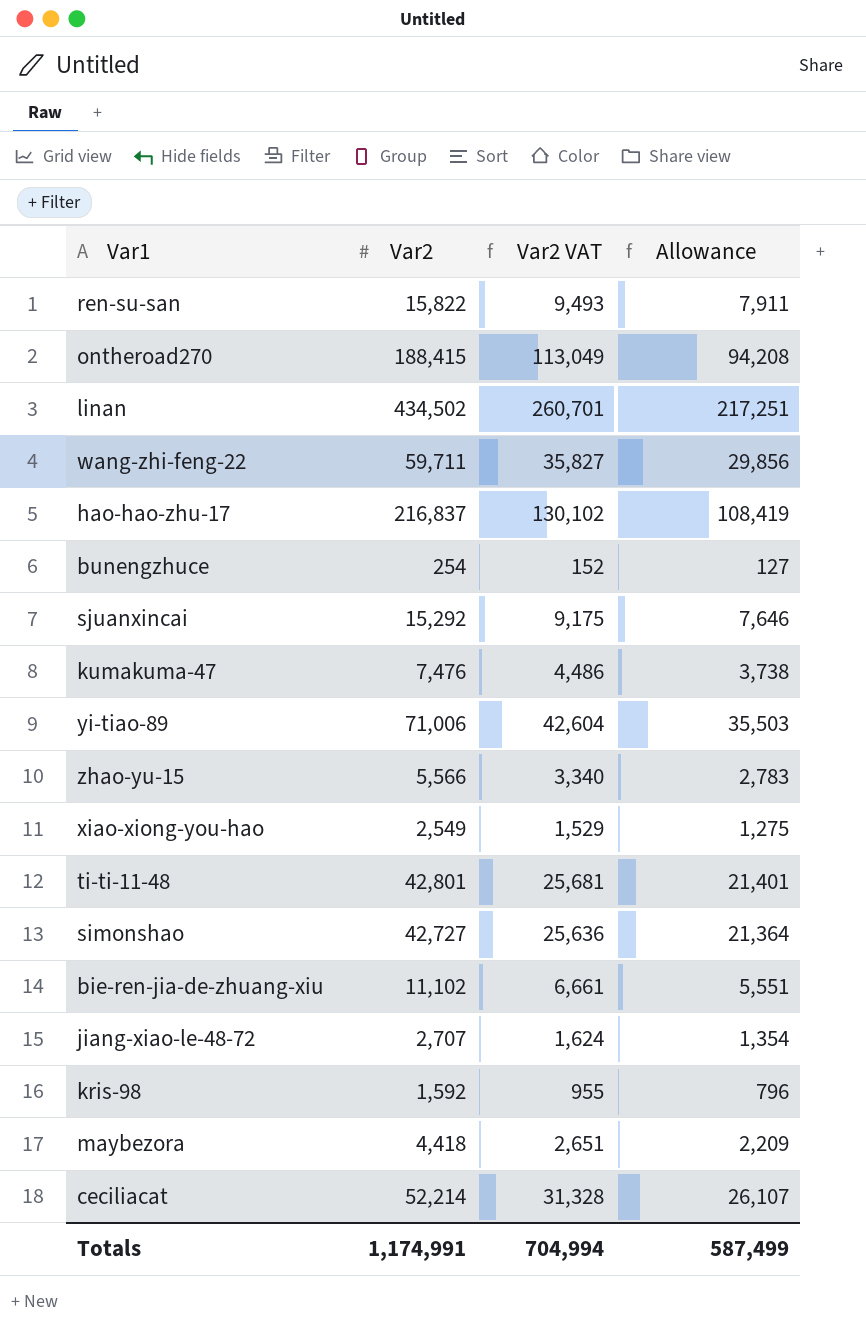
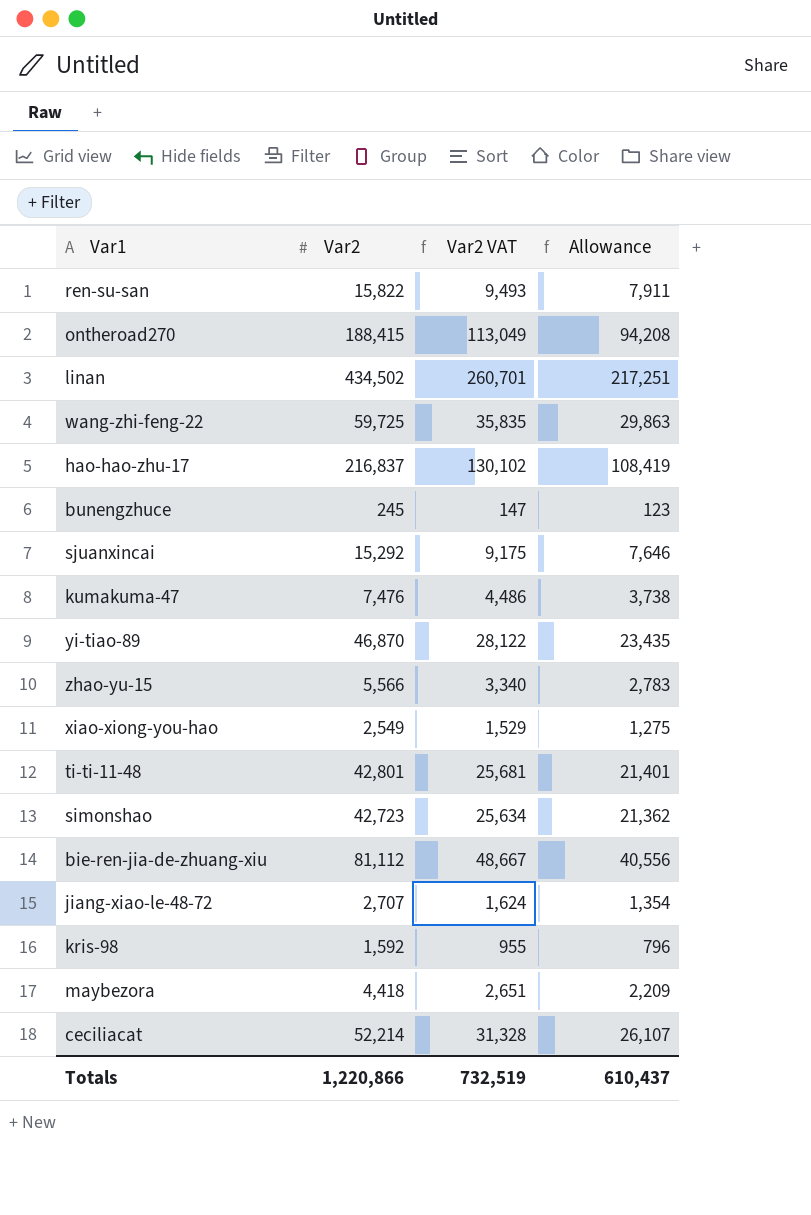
wang-zhi-feng-22 | Var2: 59,711 -> 59,725
wang-zhi-feng-22 | Var2 VAT: 35,827 -> 35,835
wang-zhi-feng-22 | Allowance: 29,856 -> 29,863
bunengzhuce | Var2: 254 -> 245
bunengzhuce | Var2 VAT: 152 -> 147
bunengzhuce | Allowance: 127 -> 123
yi-tiao-89 | Var2: 71,006 -> 46,870
yi-tiao-89 | Var2 VAT: 42,604 -> 28,122
yi-tiao-89 | Allowance: 35,503 -> 23,435
simonshao | Var2: 42,727 -> 42,723
simonshao | Var2 VAT: 25,636 -> 25,634
simonshao | Allowance: 21,364 -> 21,362
bie-ren-jia-de-zhuang-xiu | Var2: 11,102 -> 81,112
bie-ren-jia-de-zhuang-xiu | Var2 VAT: 6,661 -> 48,667
bie-ren-jia-de-zhuang-xiu | Allowance: 5,551 -> 40,556
Totals | Var2: 1,174,991 -> 1,220,866
Totals | Var2 VAT: 704,994 -> 732,519
Totals | Allowance: 587,499 -> 610,437

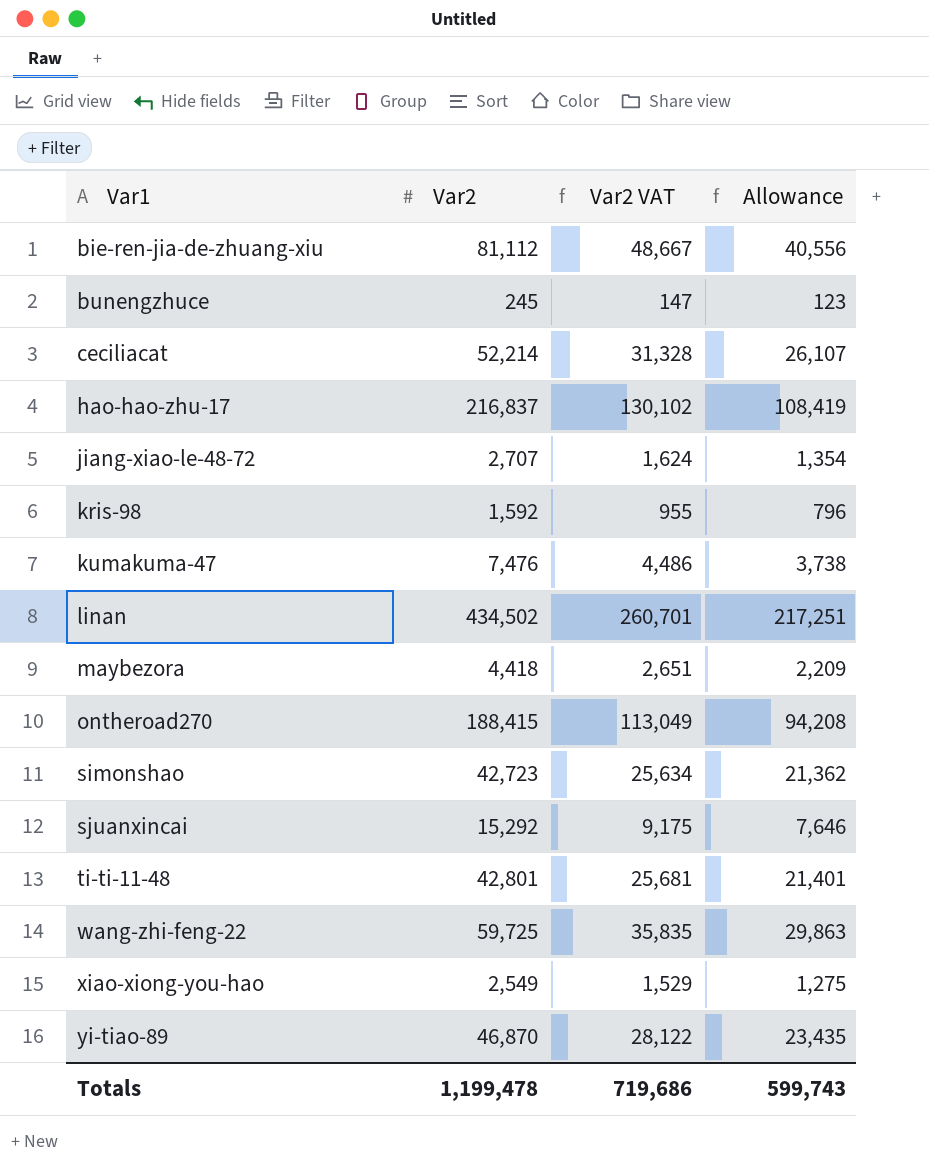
row order: none -> Var1 ascending
row ren-su-san: 15,822 | 9,493 | 7,911 -> none
row zhao-yu-15: 5,566 | 3,340 | 2,783 -> none
Totals | Var2: 1,220,866 -> 1,199,478
Totals | Var2 VAT: 732,519 -> 719,686
Totals | Allowance: 610,437 -> 599,743

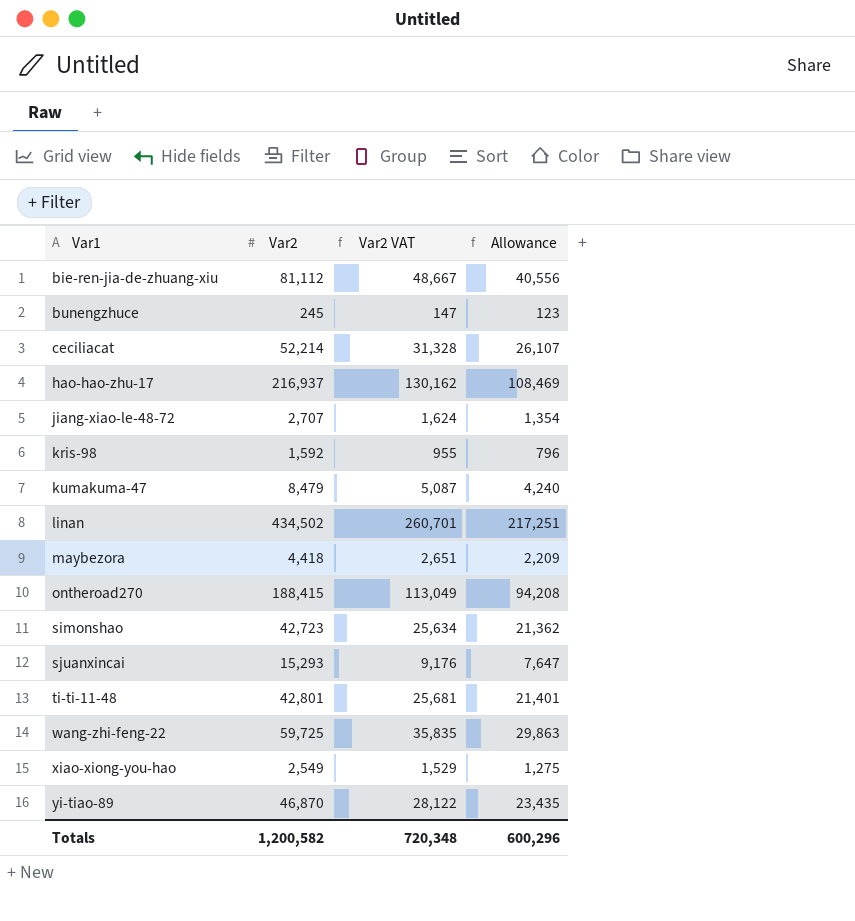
hao-hao-zhu-17 | Var2: 216,837 -> 216,937
hao-hao-zhu-17 | Var2 VAT: 130,102 -> 130,162
hao-hao-zhu-17 | Allowance: 108,419 -> 108,469
kumakuma-47 | Var2: 7,476 -> 8,479
kumakuma-47 | Var2 VAT: 4,486 -> 5,087
kumakuma-47 | Allowance: 3,738 -> 4,240
sjuanxincai | Var2: 15,292 -> 15,293
sjuanxincai | Var2 VAT: 9,175 -> 9,176
sjuanxincai | Allowance: 7,646 -> 7,647
Totals | Var2: 1,199,478 -> 1,200,582
Totals | Var2 VAT: 719,686 -> 720,348
Totals | Allowance: 599,743 -> 600,296

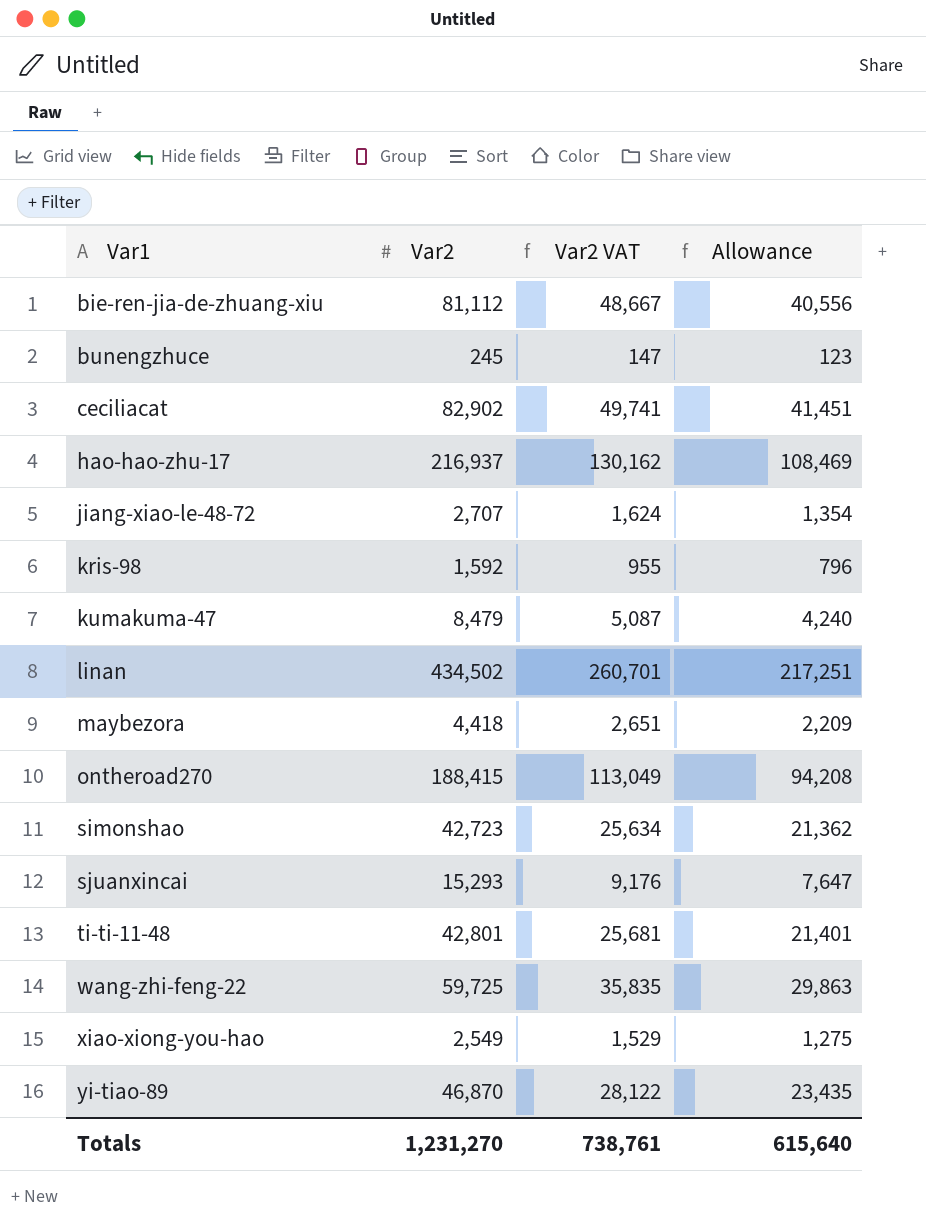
ceciliacat | Var2: 52,214 -> 82,902
ceciliacat | Var2 VAT: 31,328 -> 49,741
ceciliacat | Allowance: 26,107 -> 41,451
Totals | Var2: 1,200,582 -> 1,231,270
Totals | Var2 VAT: 720,348 -> 738,761
Totals | Allowance: 600,296 -> 615,640

